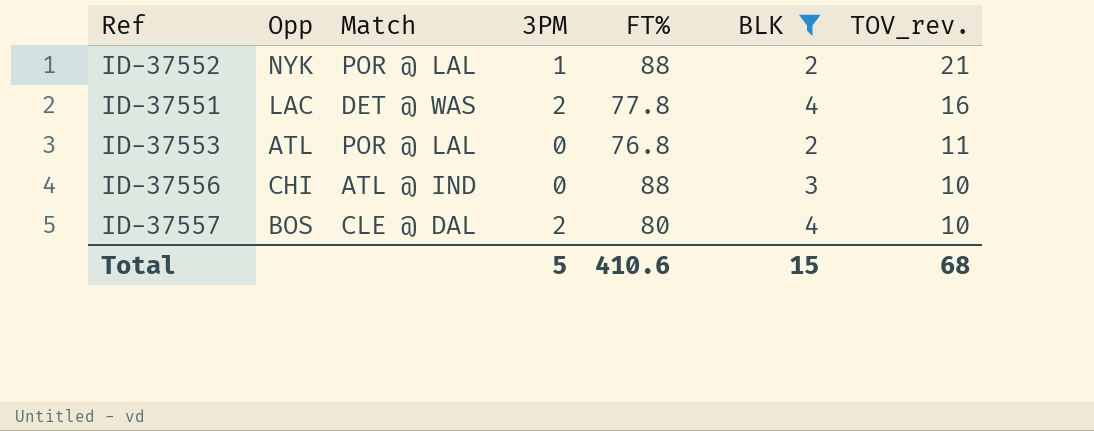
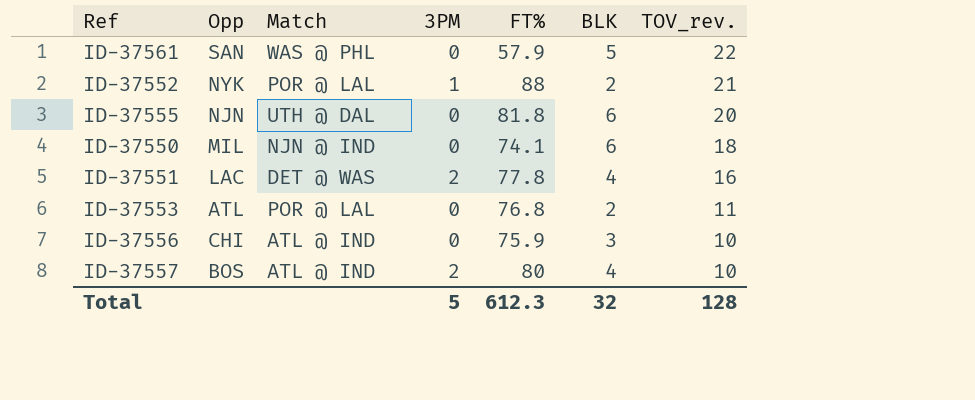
filter: BLK <= 4 -> none
ID-37556 | FT%: 88 -> 75.9
ID-37557 | Match: CLE @ DAL -> ATL @ IND
Total | FT%: 410.6 -> 612.3
Total | BLK: 15 -> 32
Total | TOV_rev.: 68 -> 128

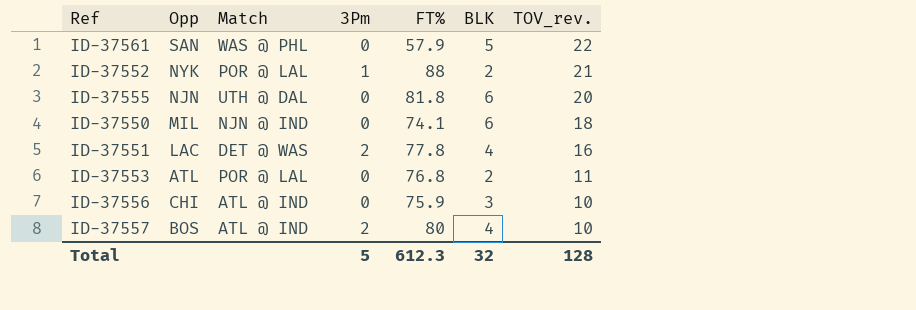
column name: 3PM -> 3Pm

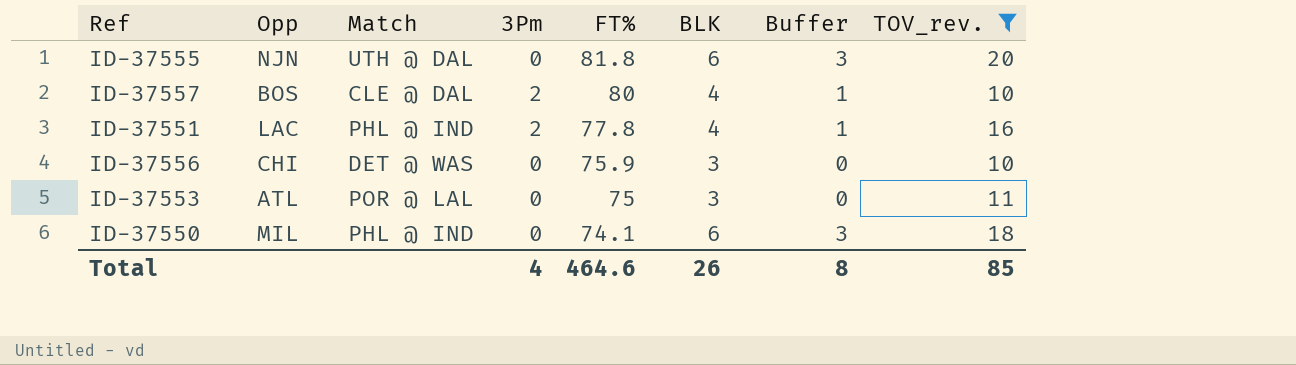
filter: none -> TOV_rev. <= 20
row order: TOV_rev. descending -> FT% descending
column Buffer | formula: none -> [BLK] - 3
ID-37557 | Match: ATL @ IND -> CLE @ DAL
ID-37551 | Match: DET @ WAS -> PHL @ IND
ID-37556 | Match: ATL @ IND -> DET @ WAS
ID-37553 | FT%: 76.8 -> 75
ID-37553 | BLK: 2 -> 3
ID-37550 | Match: NJN @ IND -> PHL @ IND
Total | 3Pm: 5 -> 4
Total | FT%: 612.3 -> 464.6
Total | BLK: 32 -> 26
Total | TOV_rev.: 128 -> 85

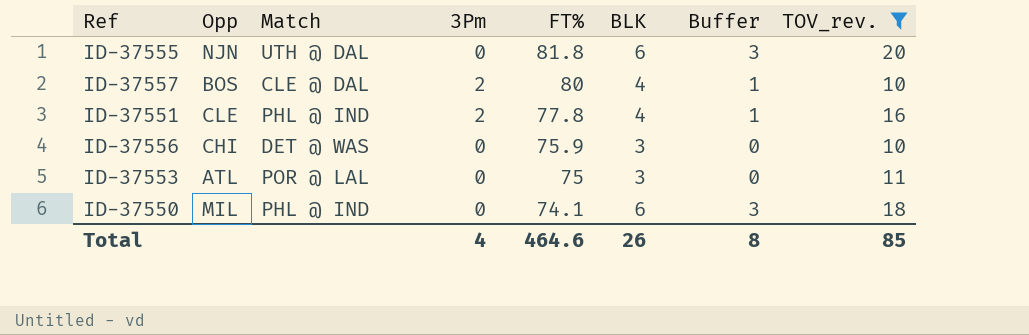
ID-37551 | Opp: LAC -> CLE

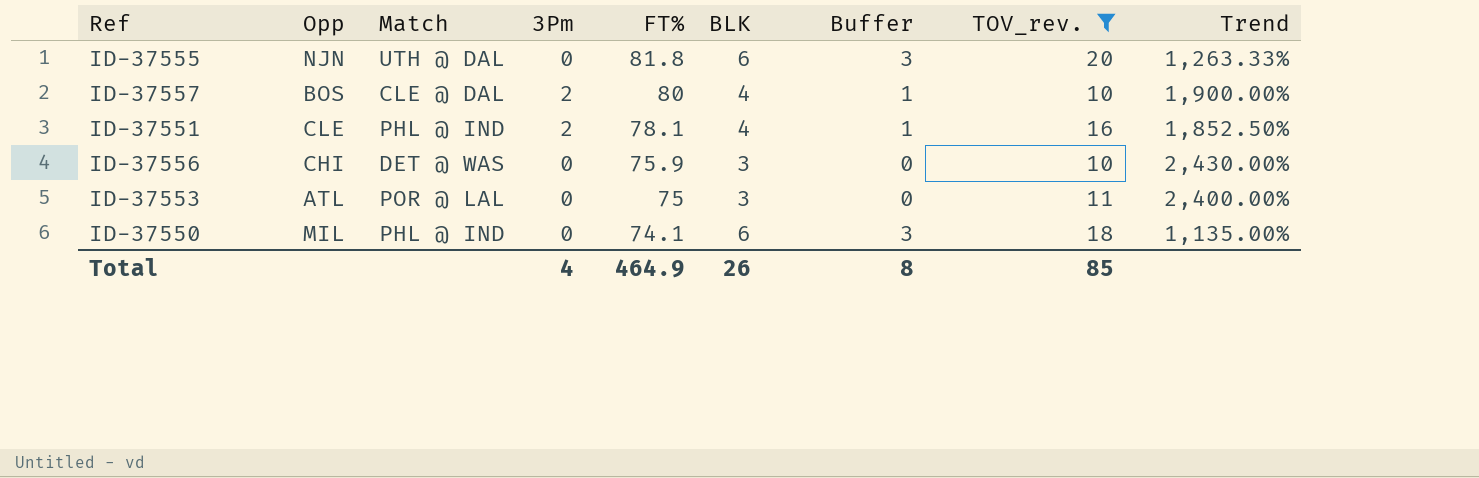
column Trend | formula: none -> ([FT%] - [BLK]) / [BLK]
ID-37551 | FT%: 77.8 -> 78.1
Total | FT%: 464.6 -> 464.9

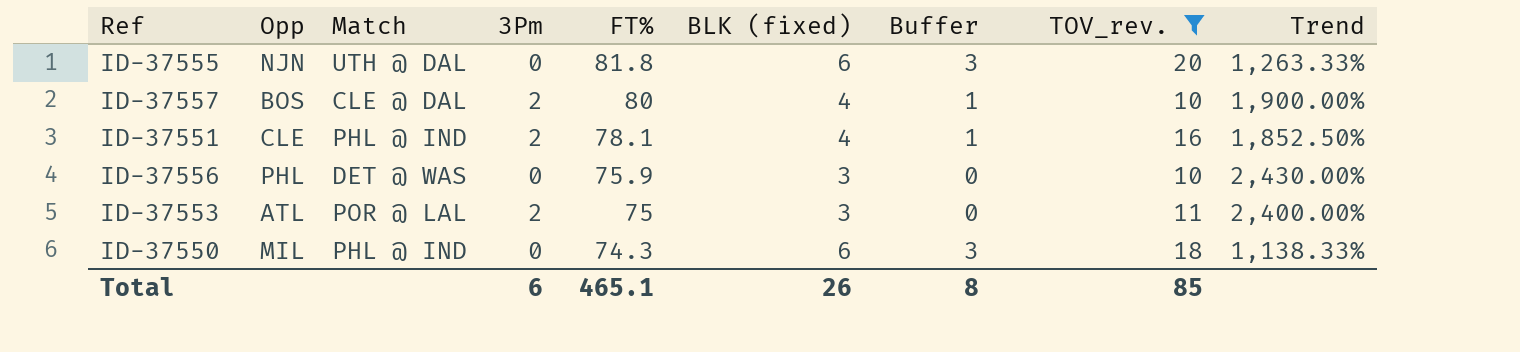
column name: BLK -> BLK (fixed)
ID-37556 | Opp: CHI -> PHL
ID-37553 | 3Pm: 0 -> 2
ID-37550 | FT%: 74.1 -> 74.3
ID-37550 | Trend: 1,135.00% -> 1,138.33%
Total | 3Pm: 4 -> 6
Total | FT%: 464.9 -> 465.1

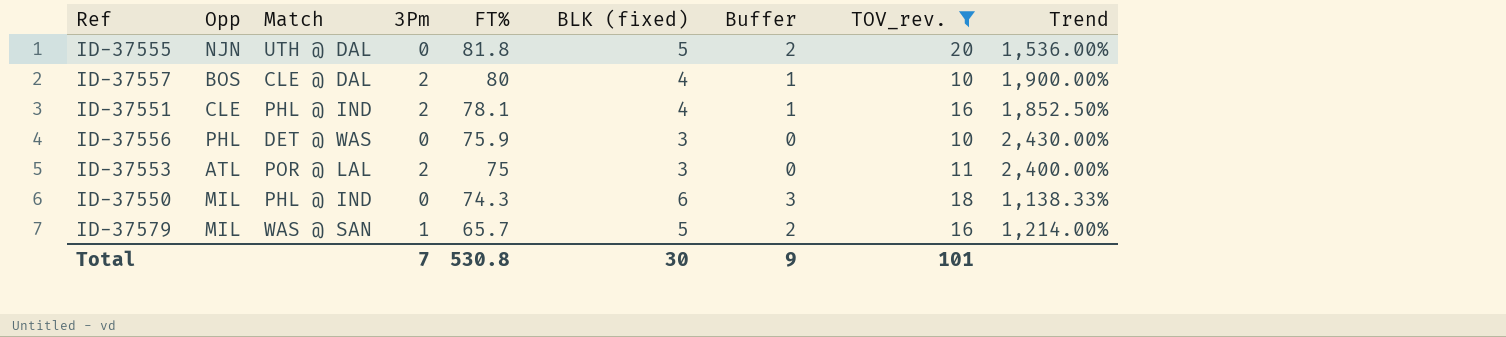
ID-37555 | BLK (fixed): 6 -> 5
ID-37555 | Buffer: 3 -> 2
ID-37555 | Trend: 1,263.33% -> 1,536.00%
row ID-37579: none -> MIL | WAS @ SAN | 1 | 65.7 | 5 | 2 | 16 | 1,214.00%
Total | 3Pm: 6 -> 7
Total | FT%: 465.1 -> 530.8
Total | BLK (fixed): 26 -> 30
Total | Buffer: 8 -> 9
Total | TOV_rev.: 85 -> 101

